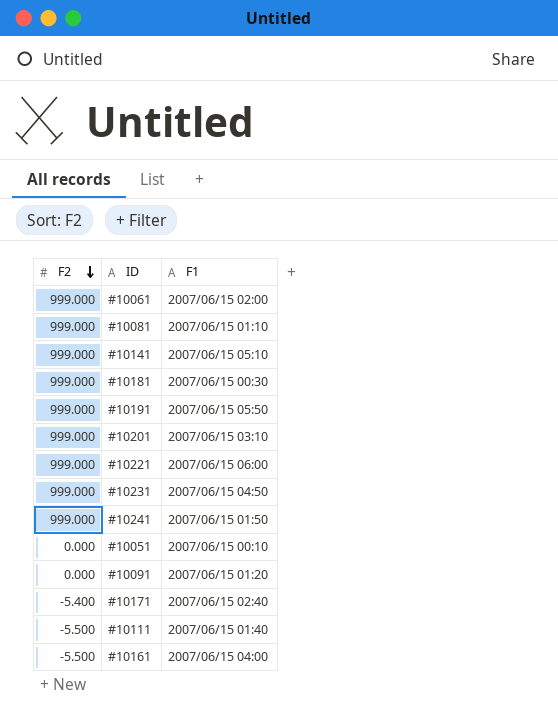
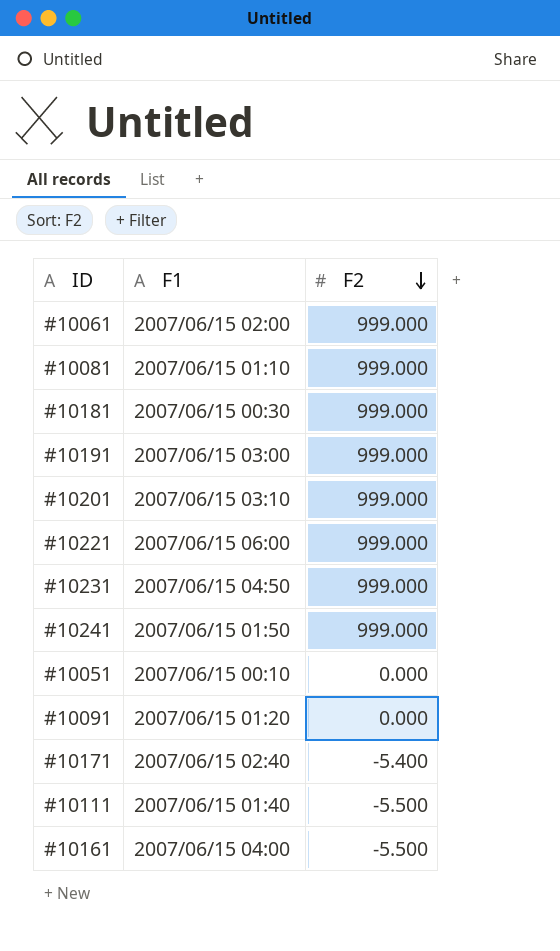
column F2 | position: 1 -> 3
row #10141: 999.000 | 2007/06/15 05:10 -> none
#10191 | F1: 2007/06/15 05:50 -> 2007/06/15 03:00

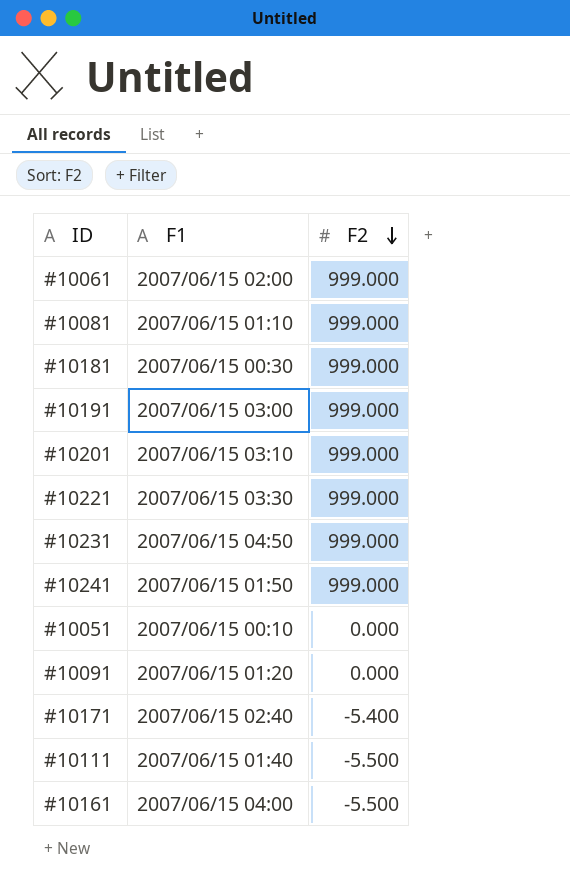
#10221 | F1: 2007/06/15 06:00 -> 2007/06/15 03:30

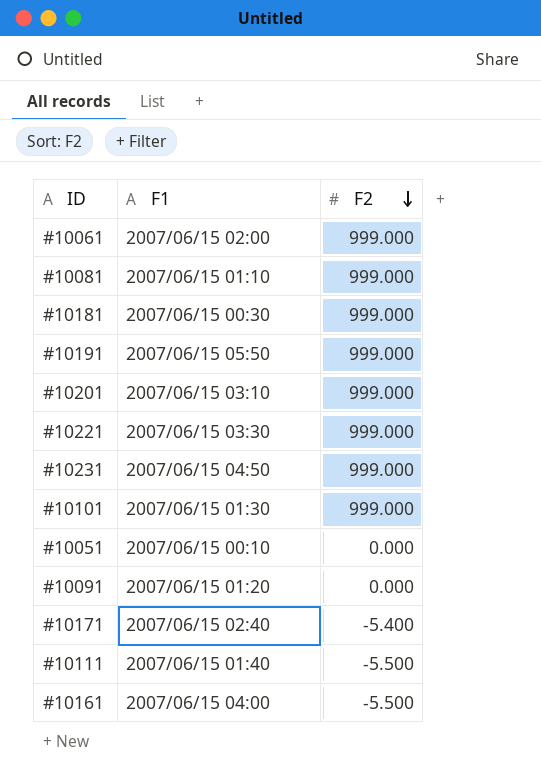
row #10241: 2007/06/15 01:50 | 999.000 -> none
#10191 | F1: 2007/06/15 03:00 -> 2007/06/15 05:50
row #10101: none -> 2007/06/15 01:30 | 999.000

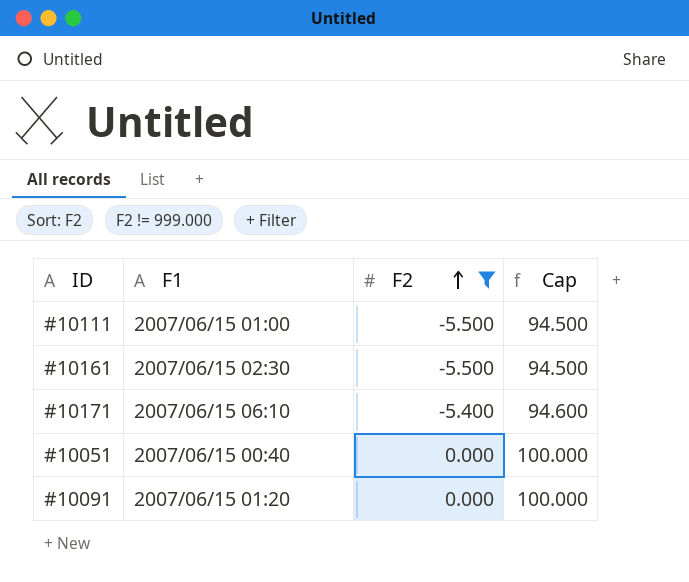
filter: none -> F2 != 999.000
row order: F2 descending -> F2 ascending
column Cap | formula: none -> [F2] + 100
#10111 | F1: 2007/06/15 01:40 -> 2007/06/15 01:00
#10161 | F1: 2007/06/15 04:00 -> 2007/06/15 02:30
#10171 | F1: 2007/06/15 02:40 -> 2007/06/15 06:10
#10051 | F1: 2007/06/15 00:10 -> 2007/06/15 00:40

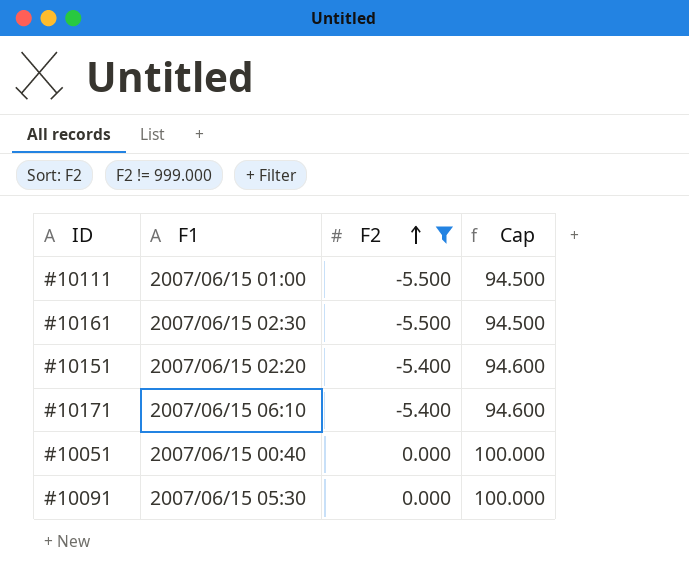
row #10151: none -> 2007/06/15 02:20 | -5.400 | 94.600
#10091 | F1: 2007/06/15 01:20 -> 2007/06/15 05:30

